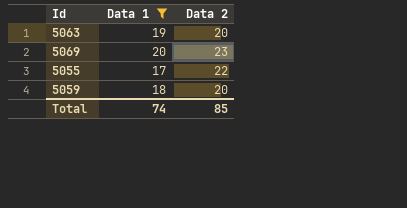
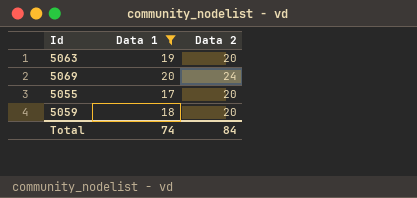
5069 | Data 2: 23 -> 24
5055 | Data 2: 22 -> 20
Total | Data 2: 85 -> 84

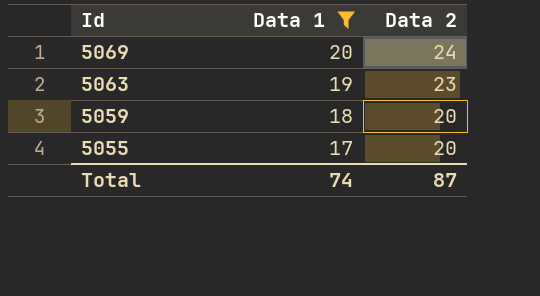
row order: none -> Id descending
5063 | Data 2: 20 -> 23
Total | Data 2: 84 -> 87

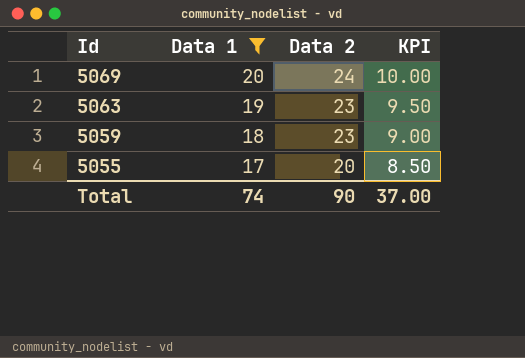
column KPI | formula: none -> [Data 1] * 0.5
5059 | Data 2: 20 -> 23
Total | Data 2: 87 -> 90

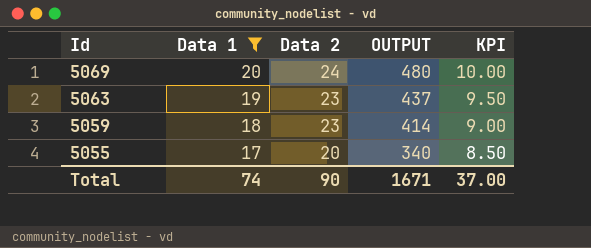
column OUTPUT | formula: none -> [Data 1] * [Data 2]

